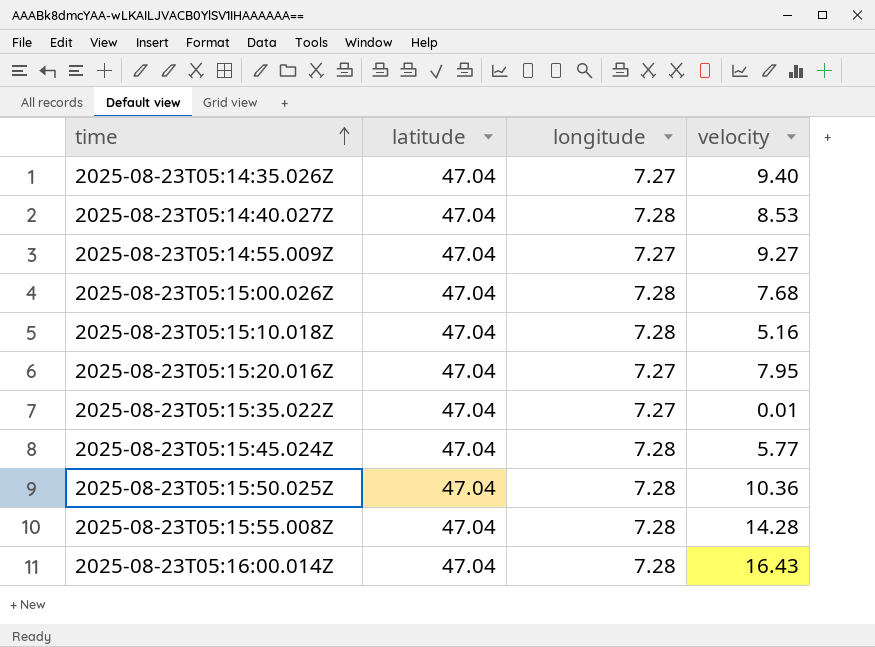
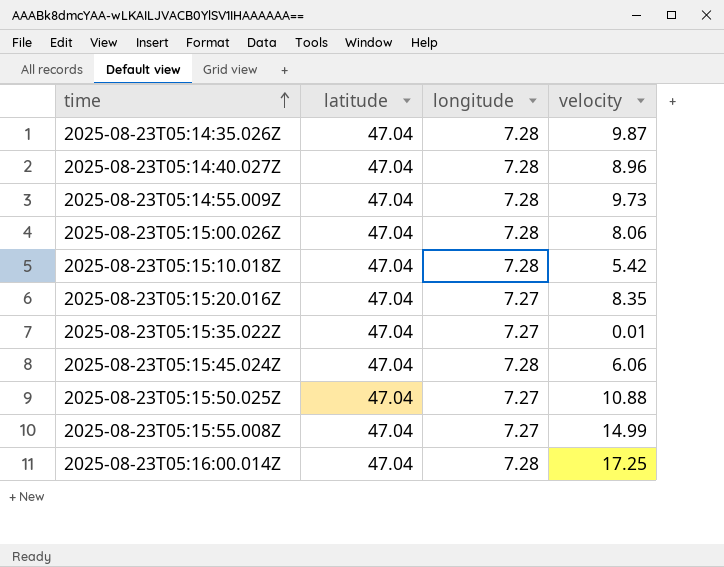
2025-08-23T05:14:35.026Z | longitude: 7.27 -> 7.28
2025-08-23T05:14:35.026Z | velocity: 9.40 -> 9.87
2025-08-23T05:14:40.027Z | velocity: 8.53 -> 8.96
2025-08-23T05:14:55.009Z | longitude: 7.27 -> 7.28
2025-08-23T05:14:55.009Z | velocity: 9.27 -> 9.73
2025-08-23T05:15:00.026Z | velocity: 7.68 -> 8.06
2025-08-23T05:15:10.018Z | velocity: 5.16 -> 5.42
2025-08-23T05:15:20.016Z | velocity: 7.95 -> 8.35
2025-08-23T05:15:45.024Z | velocity: 5.77 -> 6.06
2025-08-23T05:15:50.025Z | longitude: 7.28 -> 7.27
2025-08-23T05:15:50.025Z | velocity: 10.36 -> 10.88
2025-08-23T05:15:55.008Z | longitude: 7.28 -> 7.27
2025-08-23T05:15:55.008Z | velocity: 14.28 -> 14.99
2025-08-23T05:16:00.014Z | velocity: 16.43 -> 17.25

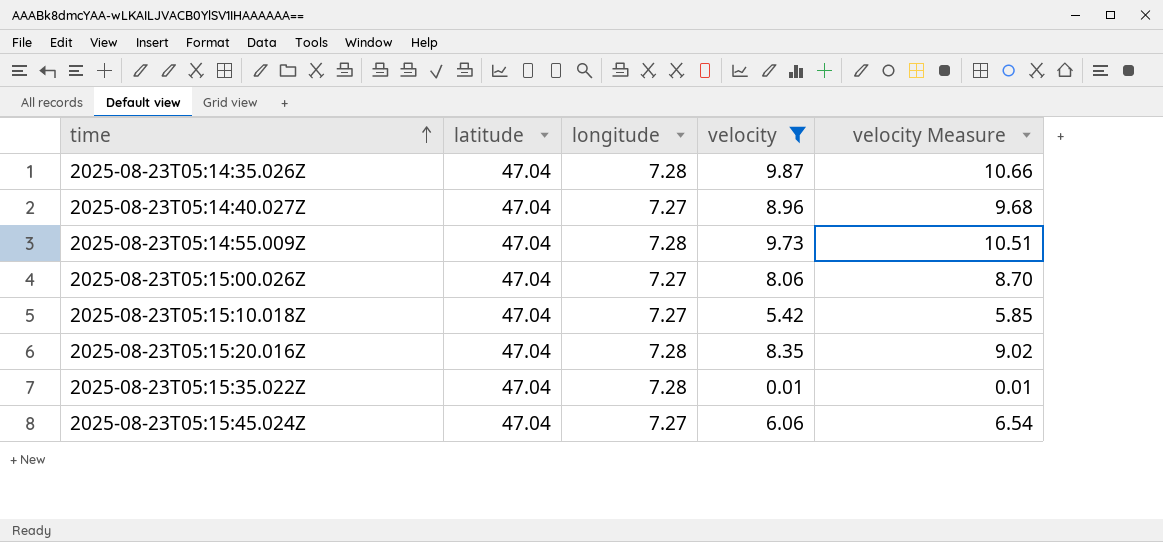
filter: none -> velocity <= 9.87
column velocity Measure | formula: none -> [velocity] * 1.08
2025-08-23T05:14:40.027Z | longitude: 7.28 -> 7.27
2025-08-23T05:15:00.026Z | longitude: 7.28 -> 7.27
2025-08-23T05:15:10.018Z | longitude: 7.28 -> 7.27
2025-08-23T05:15:20.016Z | longitude: 7.27 -> 7.28
2025-08-23T05:15:35.022Z | longitude: 7.27 -> 7.28
2025-08-23T05:15:45.024Z | longitude: 7.28 -> 7.27

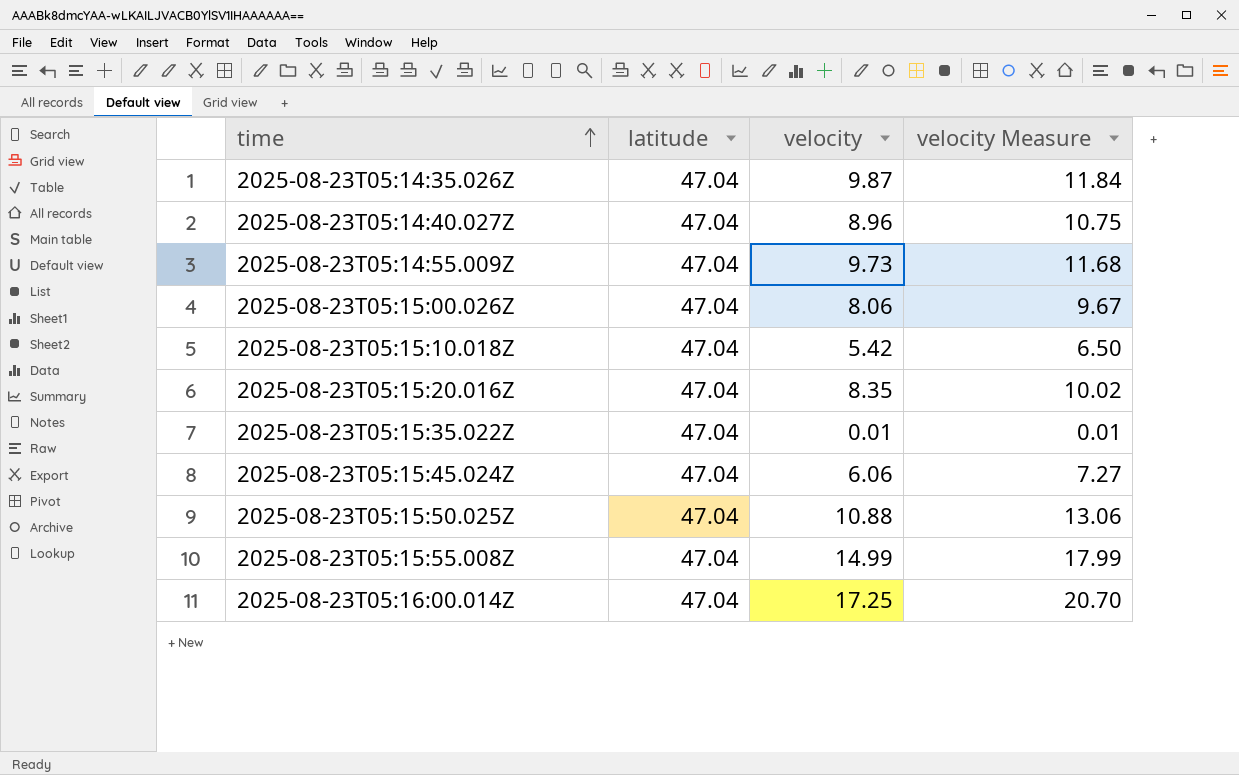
filter: velocity <= 9.87 -> none
column longitude | position: 3 -> none
column velocity Measure | formula: [velocity] * 1.08 -> [velocity] * 1.2

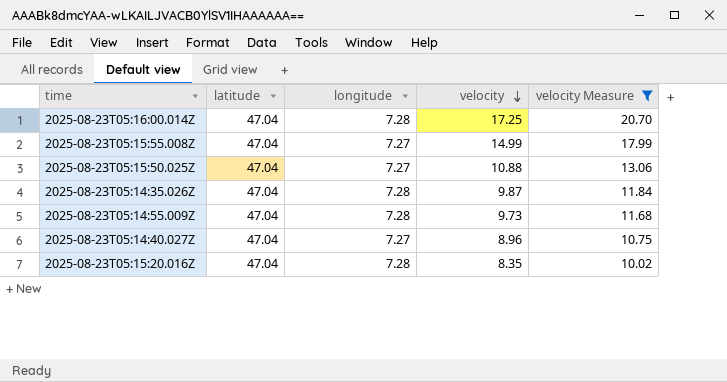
filter: none -> velocity Measure >= 10.02
row order: time ascending -> velocity descending
column longitude | position: none -> 3

